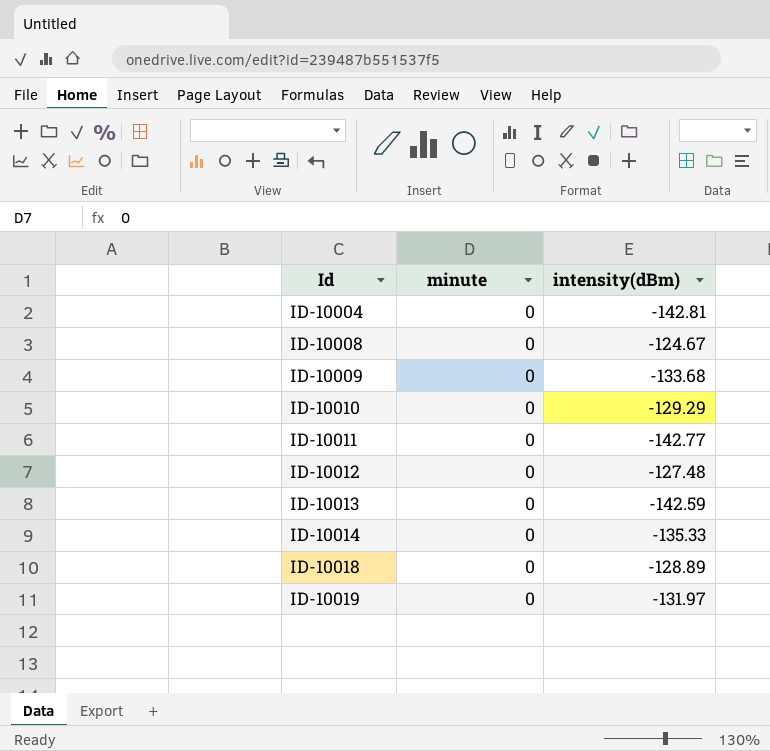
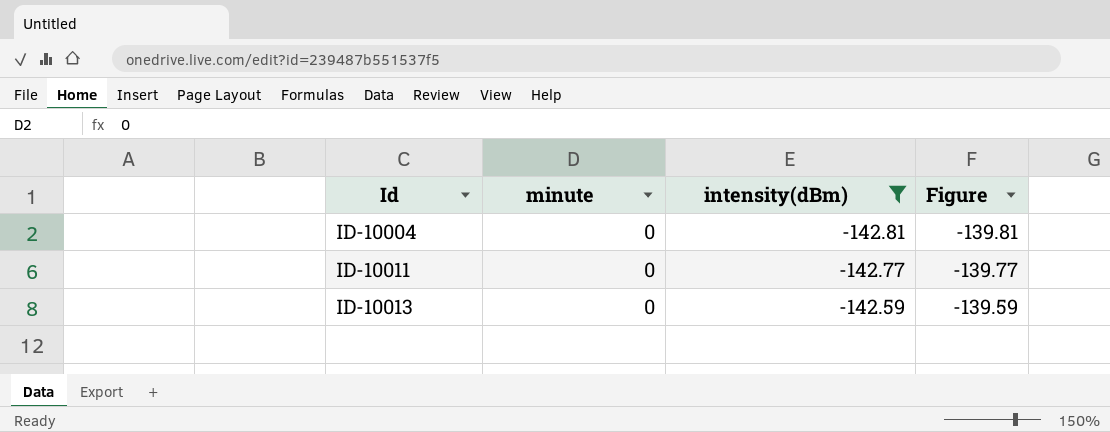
filter: none -> intensity(dBm) <= -142.59
column Figure | formula: none -> [intensity(dBm)] + 3

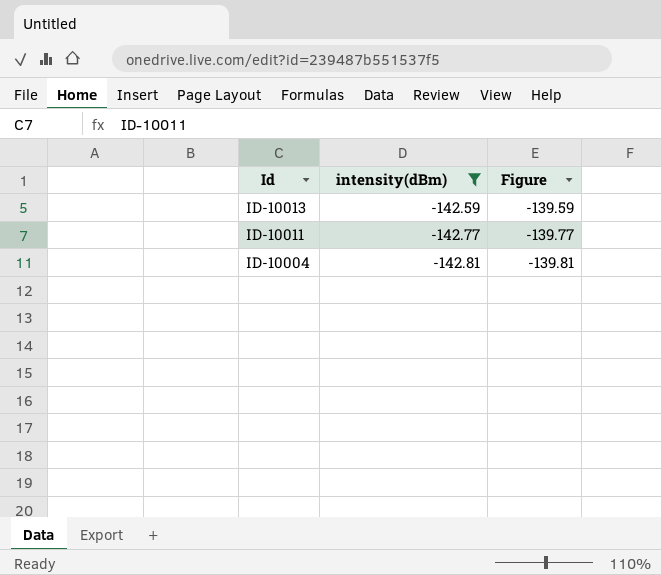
row order: Id ascending -> Id descending
column minute | position: 2 -> none

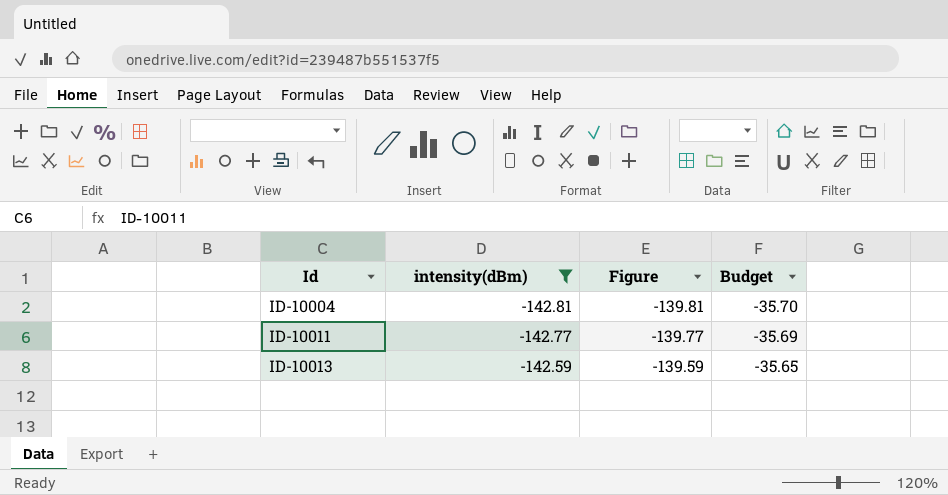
row order: Id descending -> Id ascending
column Budget | formula: none -> [intensity(dBm)] * 0.25

